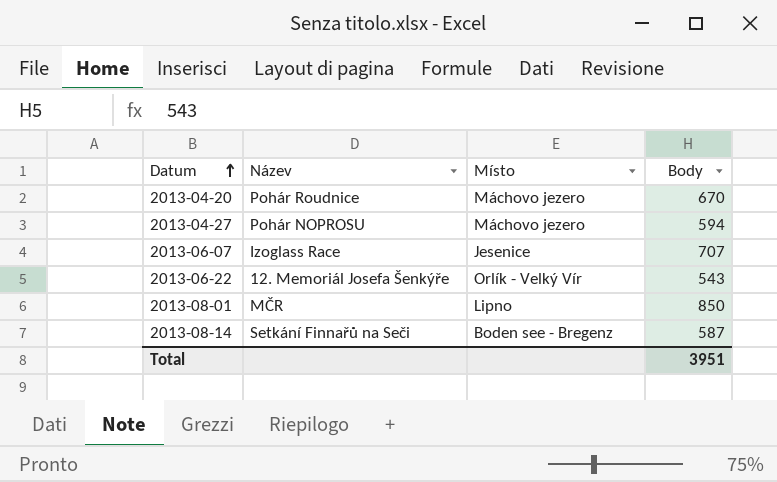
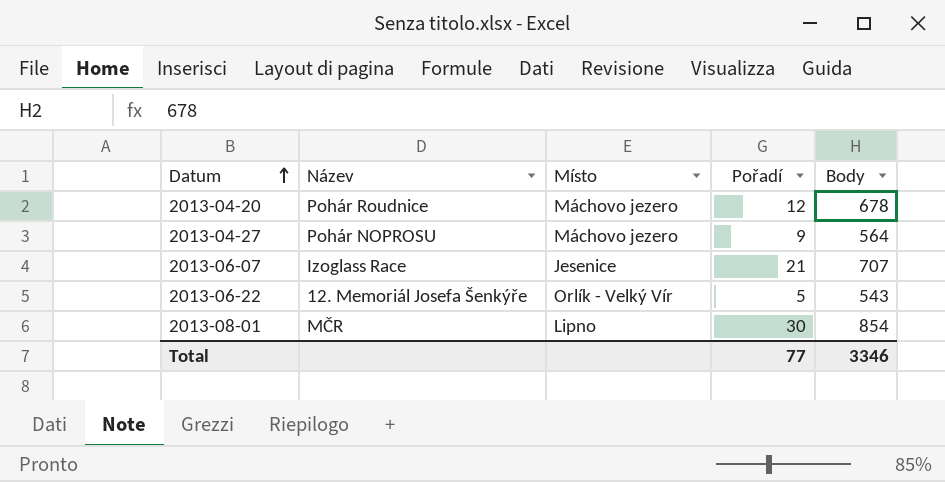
column Pořadí | position: none -> 4
row 2013-08-14: Setkání Finnařů na Seči | Boden see - Bregenz | 587 -> none
2013-04-20 | Body: 670 -> 678
2013-04-27 | Body: 594 -> 564
2013-08-01 | Body: 850 -> 854
Total | Body: 3951 -> 3346

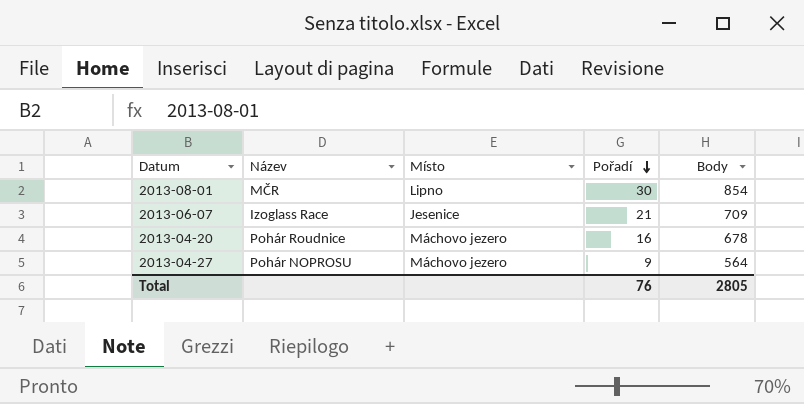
row order: Datum ascending -> Pořadí descending
row 2013-06-22: 12. Memoriál Josefa Šenkýře | Orlík - Velký Vír | 5 | 543 -> none
2013-06-07 | Body: 707 -> 709
2013-04-20 | Pořadí: 12 -> 16
Total | Pořadí: 77 -> 76
Total | Body: 3346 -> 2805

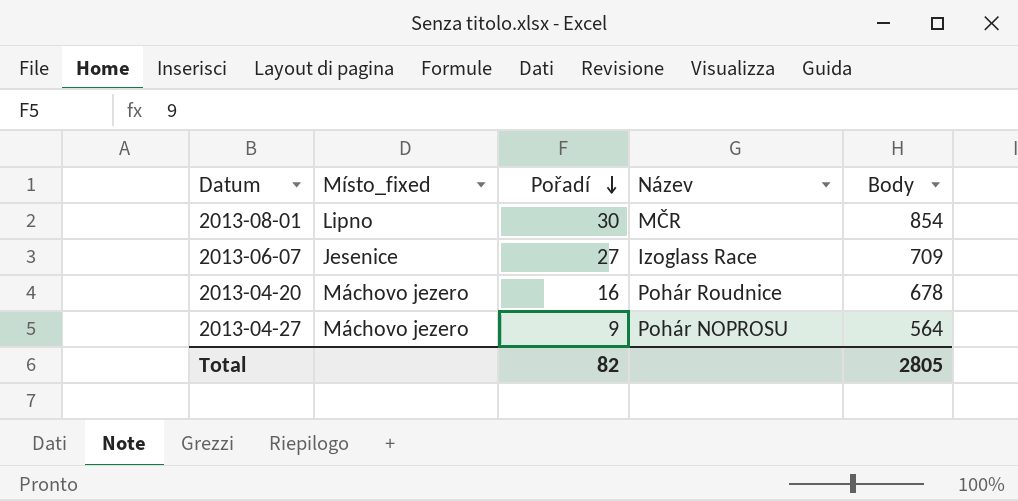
column name: Místo -> Místo_fixed
column Název | position: 2 -> 4
2013-06-07 | Pořadí: 21 -> 27
Total | Pořadí: 76 -> 82

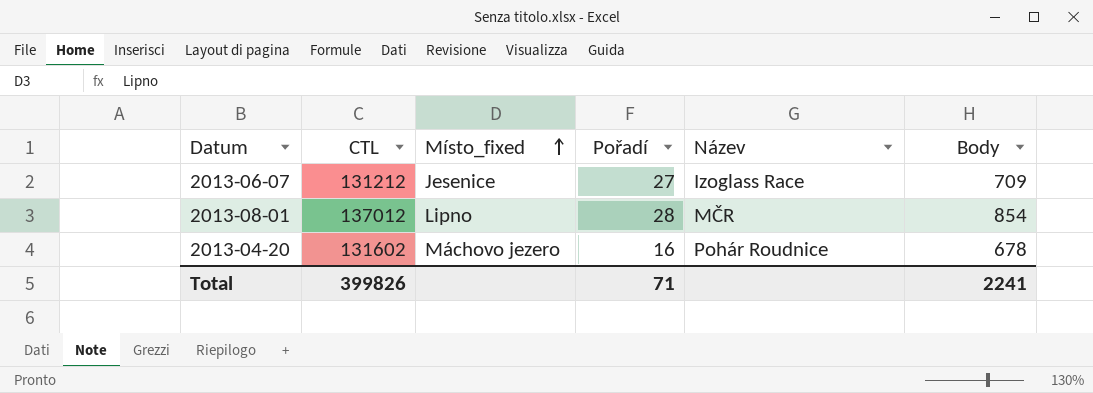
row order: Pořadí descending -> Místo_fixed ascending
column CTL | position: none -> 2
row 2013-04-27: Máchovo jezero | 9 | Pohár NOPROSU | 564 -> none
2013-08-01 | Pořadí: 30 -> 28
Total | Pořadí: 82 -> 71
Total | Body: 2805 -> 2241

